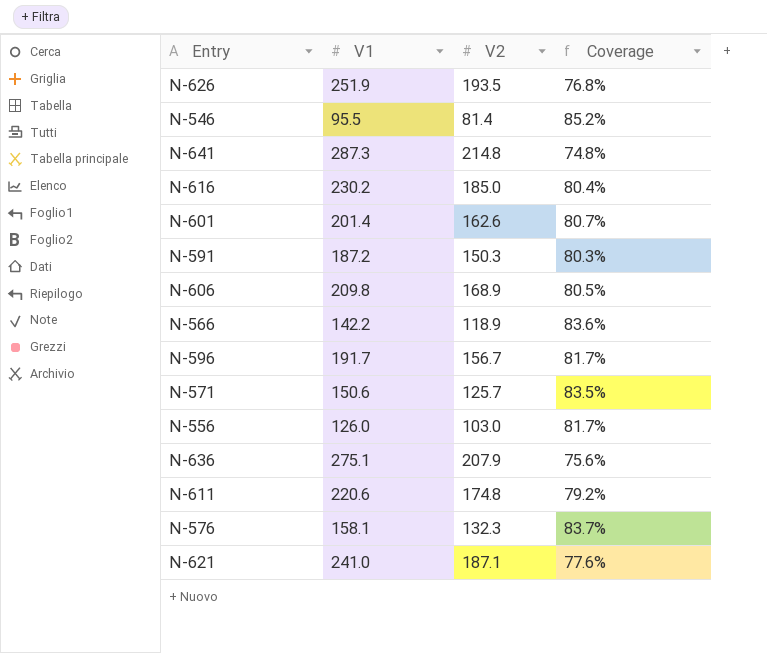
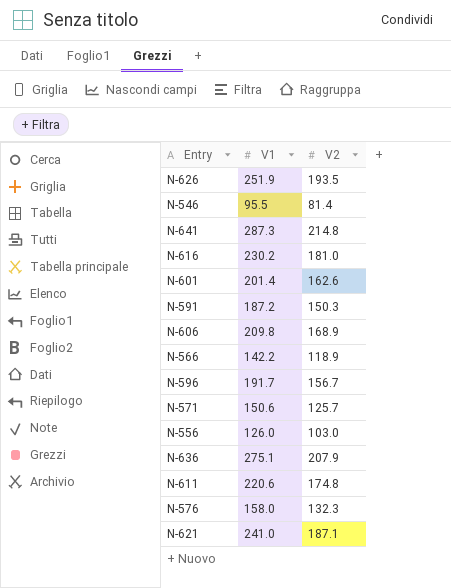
column Coverage | formula: [V2] / [V1] -> none
N-616 | V2: 185.0 -> 181.0
N-576 | V1: 158.1 -> 158.0

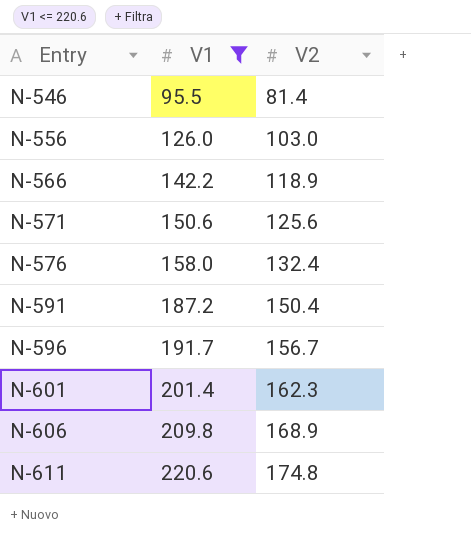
filter: none -> V1 <= 220.6
row order: none -> Entry ascending
N-571 | V2: 125.7 -> 125.6
N-576 | V2: 132.3 -> 132.4
N-591 | V2: 150.3 -> 150.4
N-601 | V2: 162.6 -> 162.3

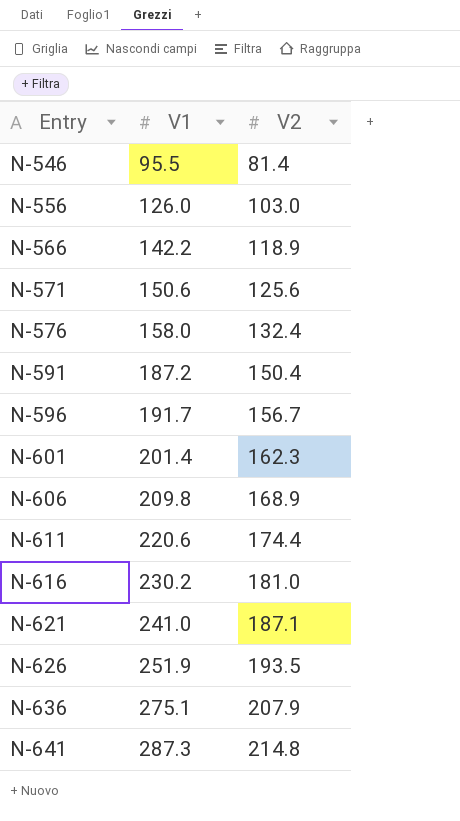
filter: V1 <= 220.6 -> none
N-611 | V2: 174.8 -> 174.4

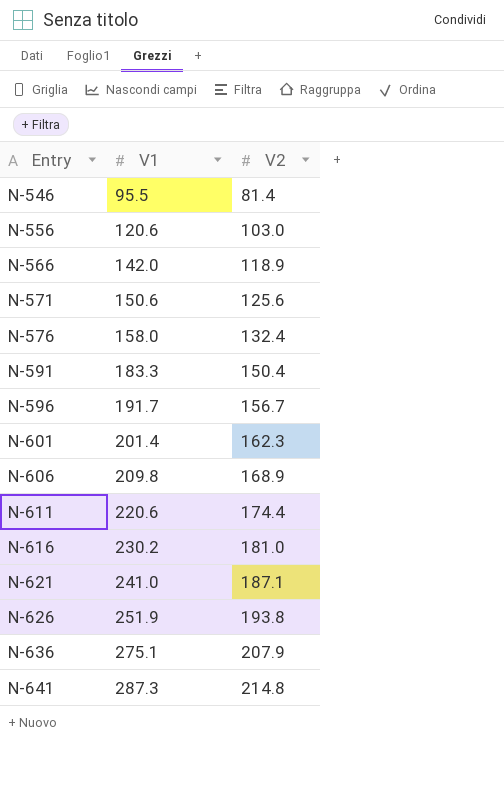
N-556 | V1: 126.0 -> 120.6
N-566 | V1: 142.2 -> 142.0
N-591 | V1: 187.2 -> 183.3
N-626 | V2: 193.5 -> 193.8

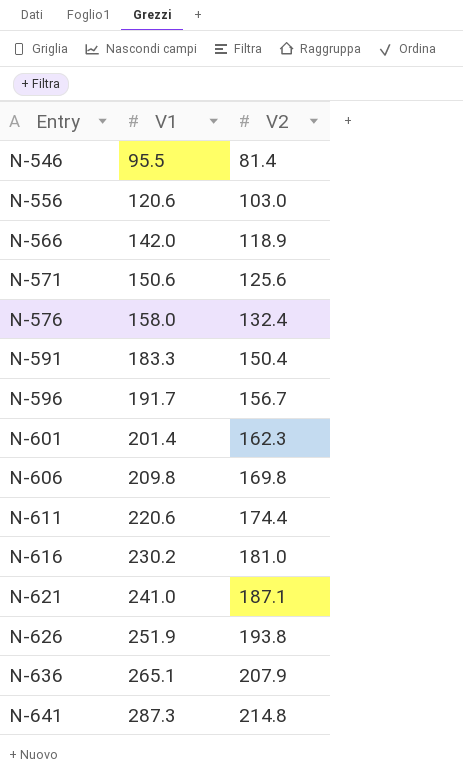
N-606 | V2: 168.9 -> 169.8
N-636 | V1: 275.1 -> 265.1

